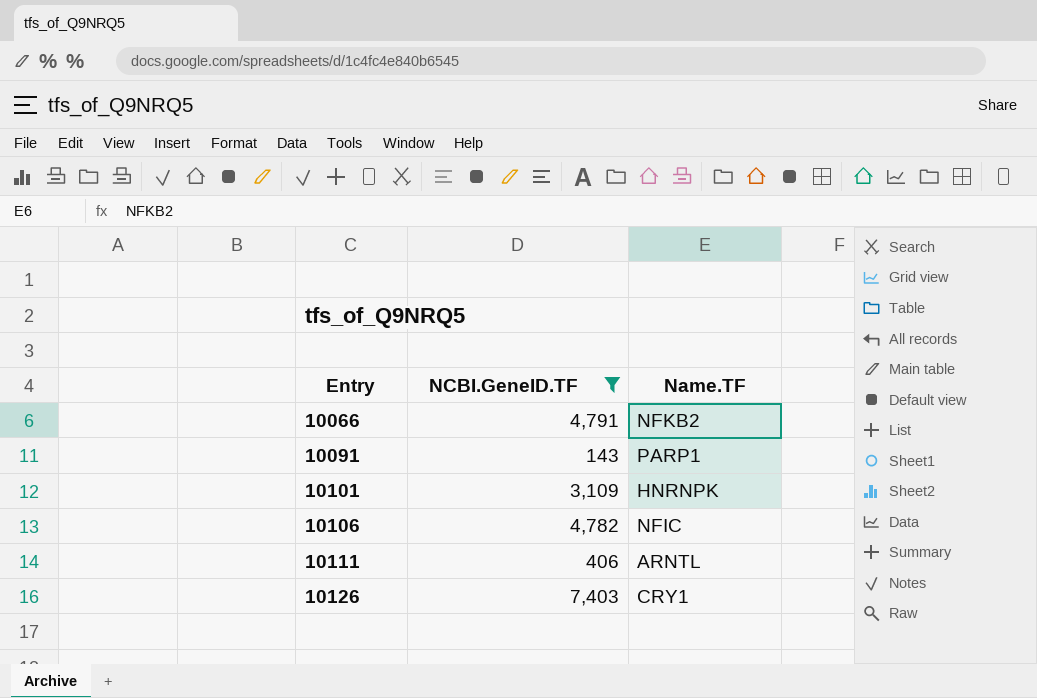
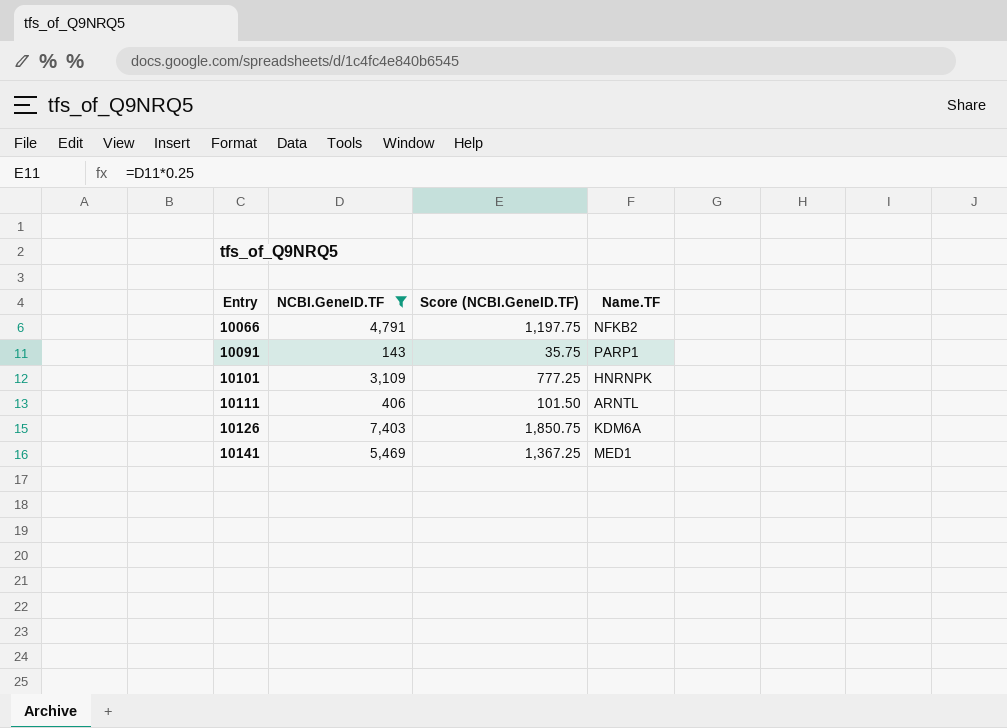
column Score (NCBI.GeneID.TF) | formula: none -> [NCBI.GeneID.TF] * 0.25
row 10106: 4,782 | NFIC -> none
10126 | Name.TF: CRY1 -> KDM6A
row 10141: none -> 5,469 | 1,367.25 | MED1

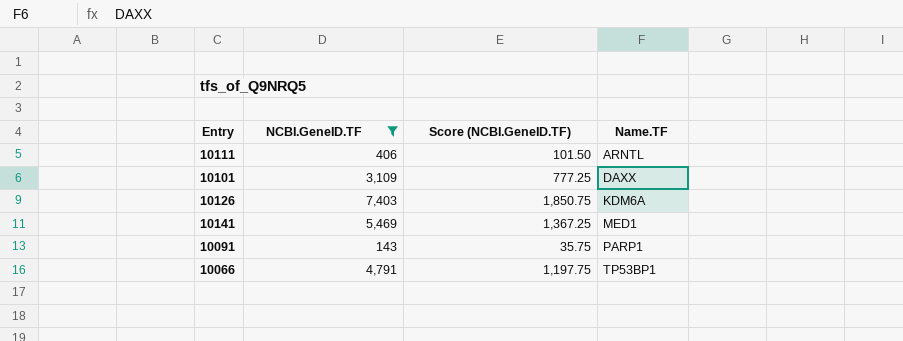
row order: Entry ascending -> Name.TF ascending
10101 | Name.TF: HNRNPK -> DAXX
10066 | Name.TF: NFKB2 -> TP53BP1

